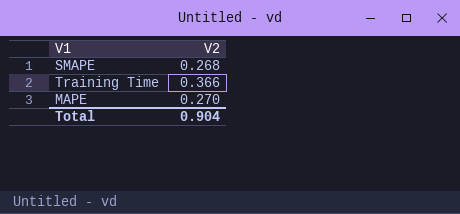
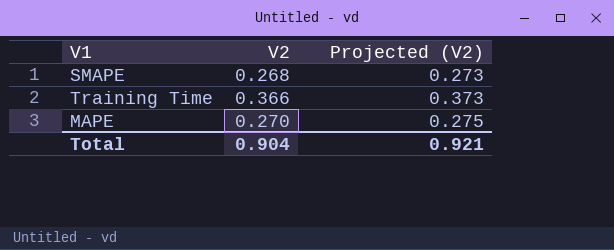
column Projected (V2) | formula: none -> [V2] * 1.02

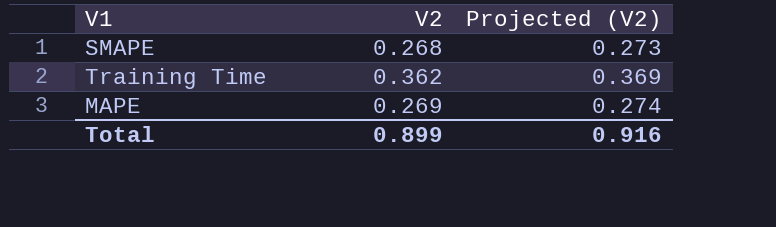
Training Time | V2: 0.366 -> 0.362
Training Time | Projected (V2): 0.373 -> 0.369
MAPE | V2: 0.270 -> 0.269
MAPE | Projected (V2): 0.275 -> 0.274
Total | V2: 0.904 -> 0.899
Total | Projected (V2): 0.921 -> 0.916

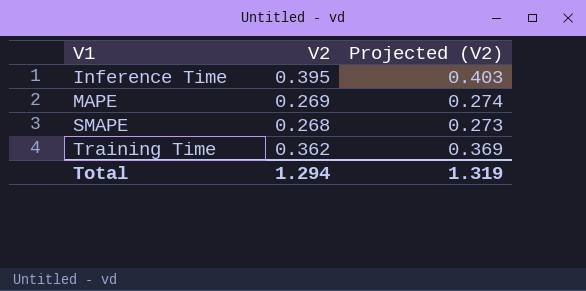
row order: none -> V1 ascending
row Inference Time: none -> 0.395 | 0.403
Total | V2: 0.899 -> 1.294
Total | Projected (V2): 0.916 -> 1.319

